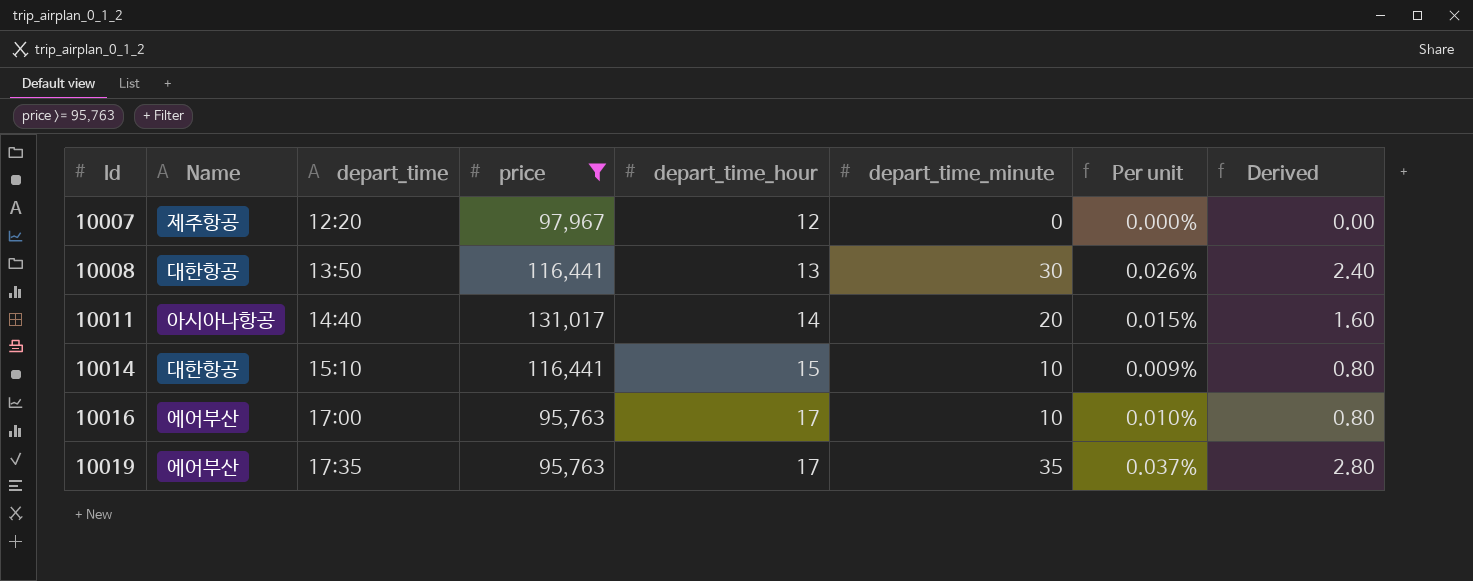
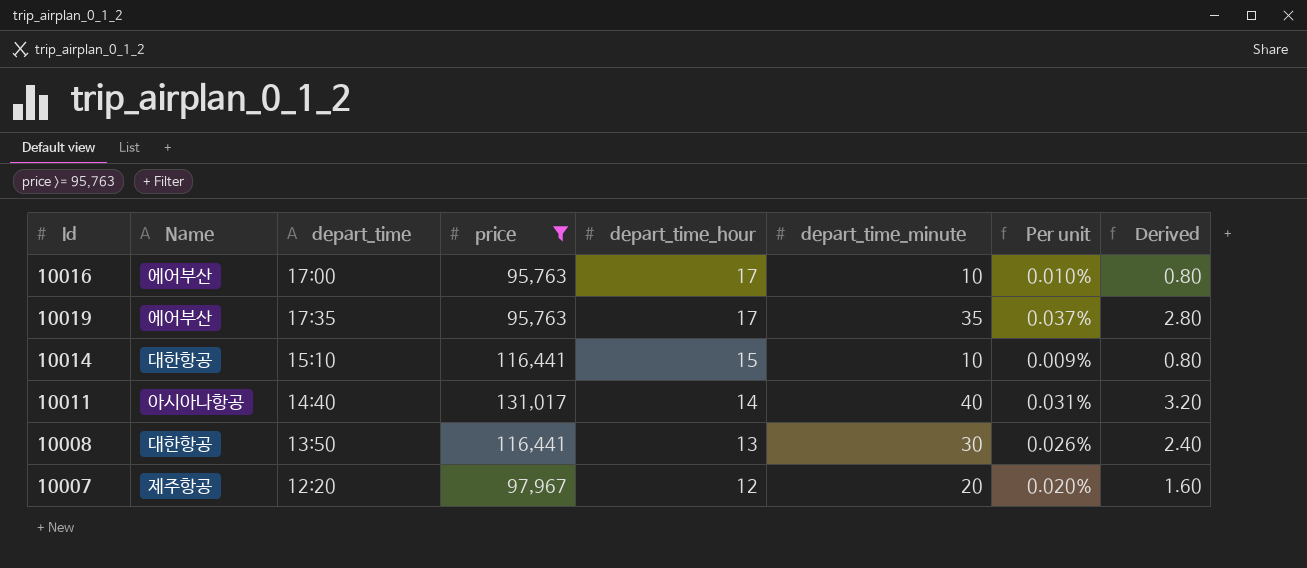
row order: Id ascending -> depart_time_hour descending
10011 | depart_time_minute: 20 -> 40
10011 | Per unit: 0.015% -> 0.031%
10011 | Derived: 1.60 -> 3.20
10007 | depart_time_minute: 0 -> 20
10007 | Per unit: 0.000% -> 0.020%
10007 | Derived: 0.00 -> 1.60

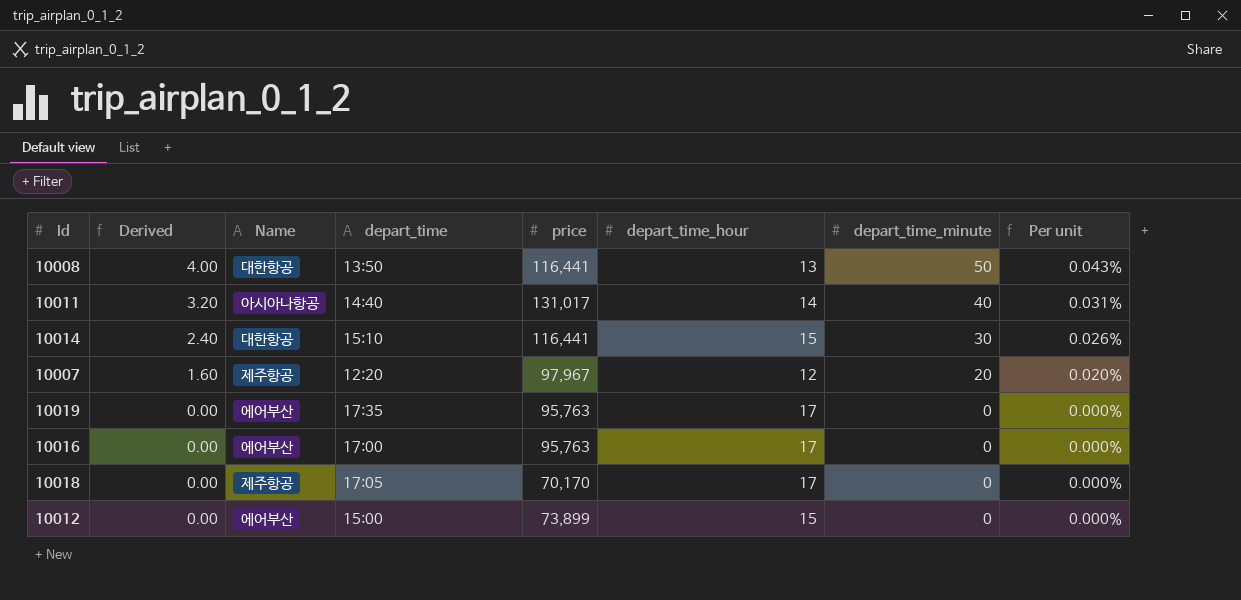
filter: price >= 95,763 -> none
row order: depart_time_hour descending -> Derived descending
column Derived | position: 8 -> 2
10008 | Derived: 2.40 -> 4.00
10008 | depart_time_minute: 30 -> 50
10008 | Per unit: 0.026% -> 0.043%
10014 | Derived: 0.80 -> 2.40
10014 | depart_time_minute: 10 -> 30
10014 | Per unit: 0.009% -> 0.026%
10019 | Derived: 2.80 -> 0.00
10019 | depart_time_minute: 35 -> 0
10019 | Per unit: 0.037% -> 0.000%
10016 | Derived: 0.80 -> 0.00
10016 | depart_time_minute: 10 -> 0
10016 | Per unit: 0.010% -> 0.000%

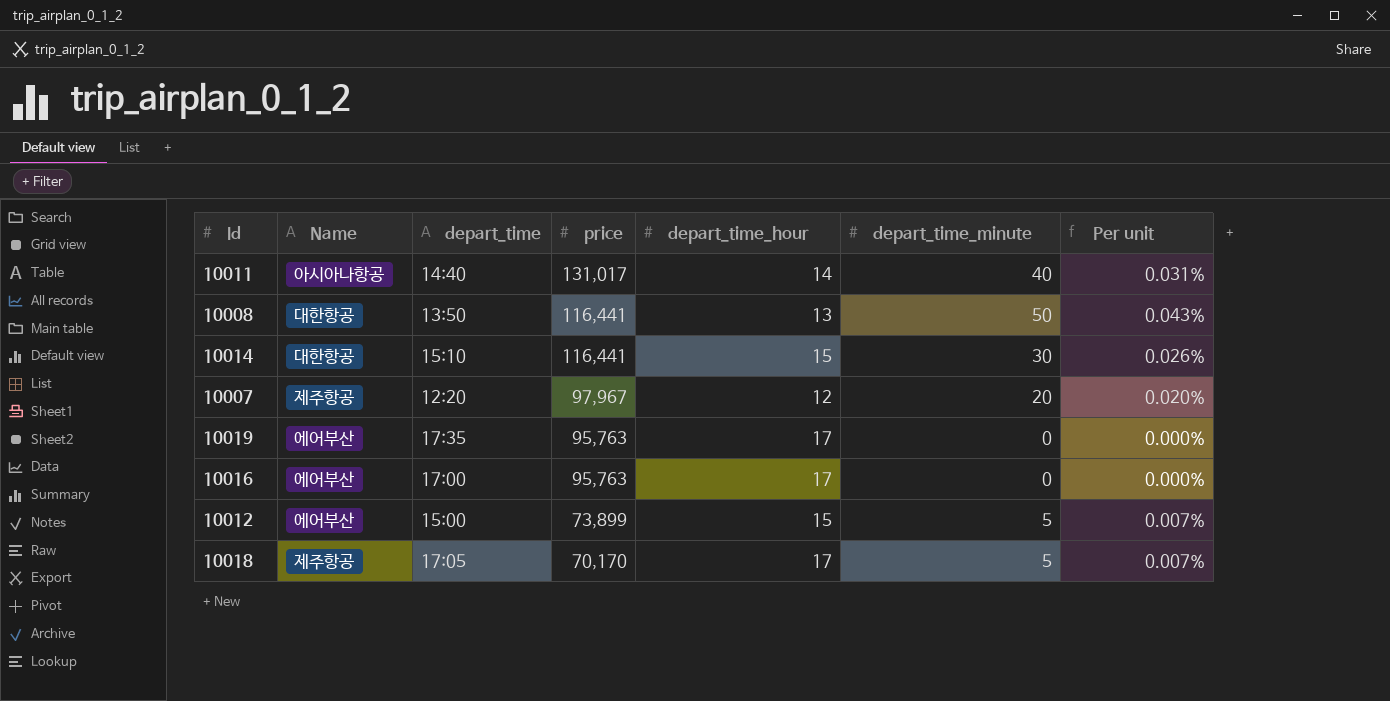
row order: Derived descending -> price descending
column Derived | formula: [depart_time_minute] * 0.08 -> none
10012 | depart_time_minute: 0 -> 5
10012 | Per unit: 0.000% -> 0.007%
10018 | depart_time_minute: 0 -> 5
10018 | Per unit: 0.000% -> 0.007%

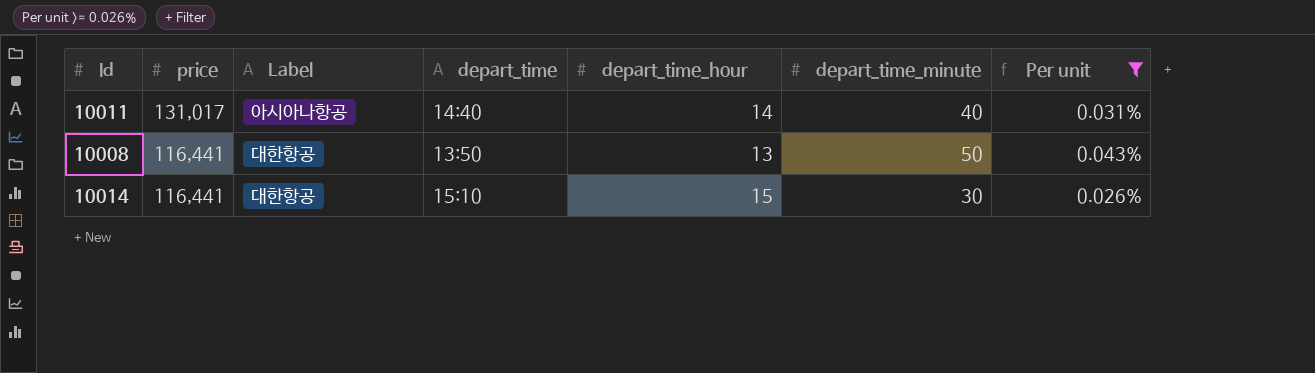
filter: none -> Per unit >= 0.026%
column price | position: 4 -> 2
column name: Name -> Label

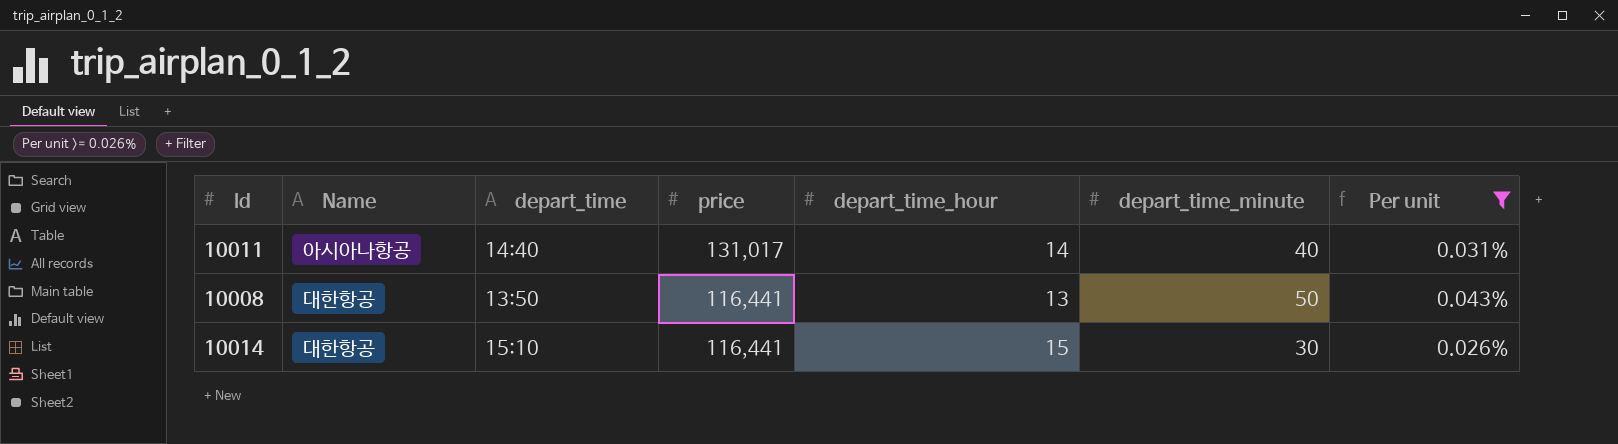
column name: Label -> Name
column price | position: 2 -> 4

